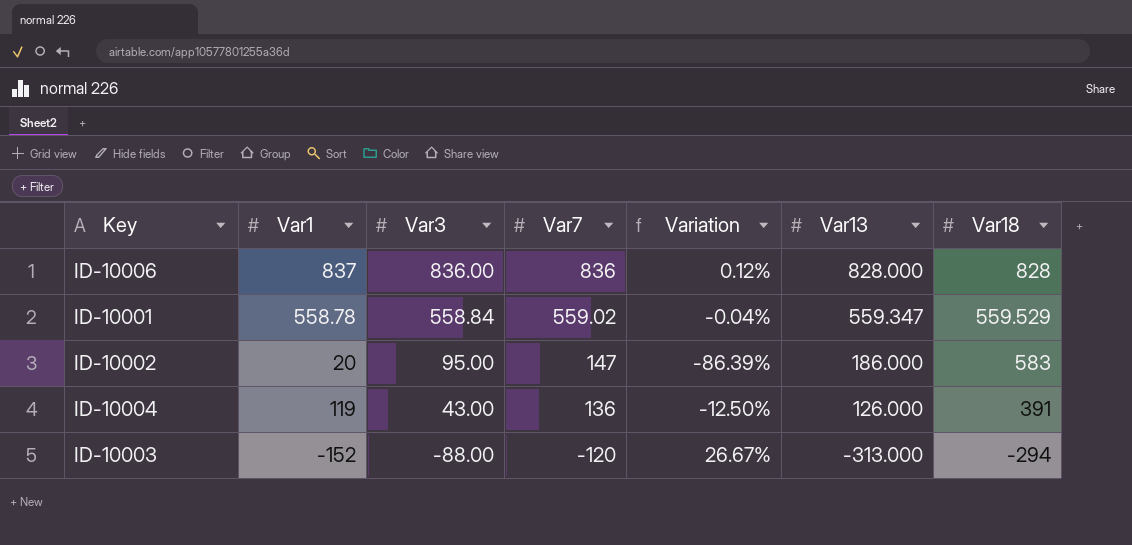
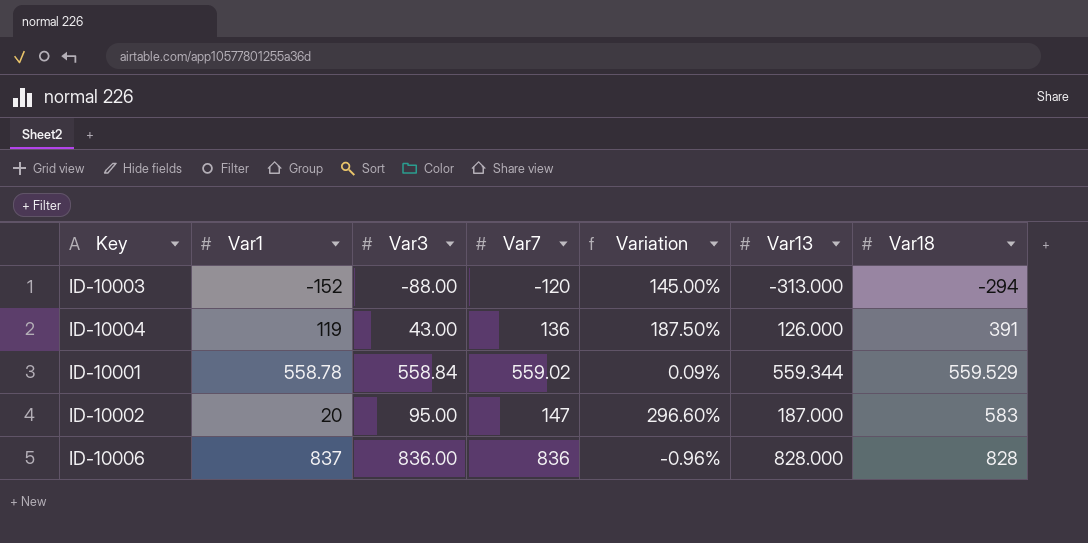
row order: Var3 descending -> Var18 ascending
column Variation | formula: ([Var1] - [Var7]) / [Var7] -> ([Var18] - [Var7]) / [Var7]
ID-10001 | Var13: 559.347 -> 559.344
ID-10002 | Var13: 186.000 -> 187.000

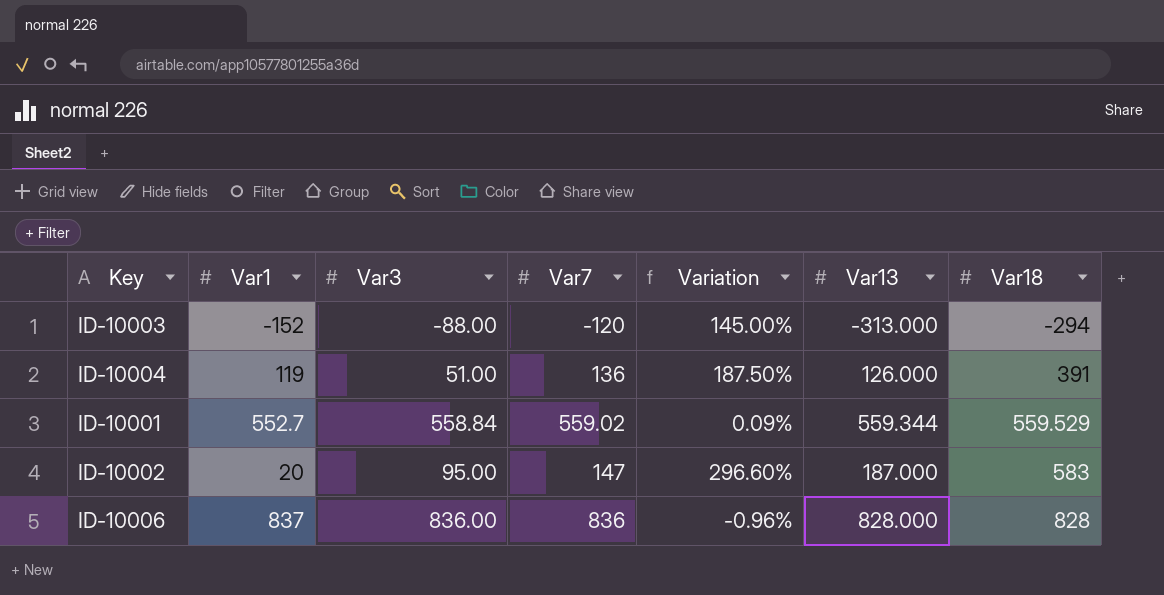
ID-10004 | Var3: 43.00 -> 51.00
ID-10001 | Var1: 558.78 -> 552.7

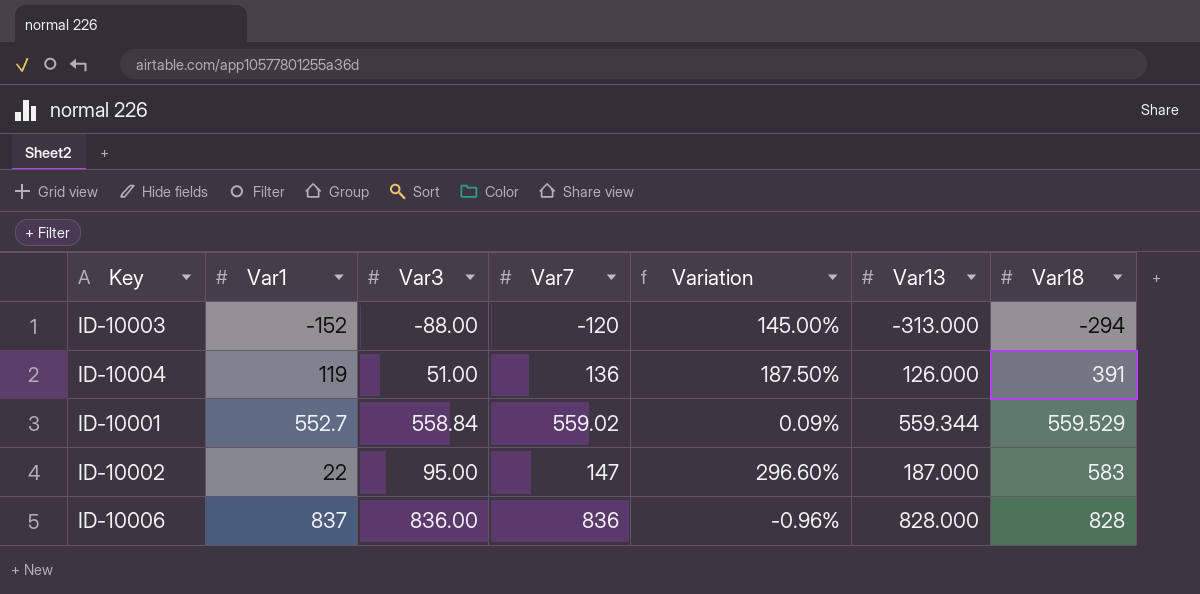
ID-10002 | Var1: 20 -> 22

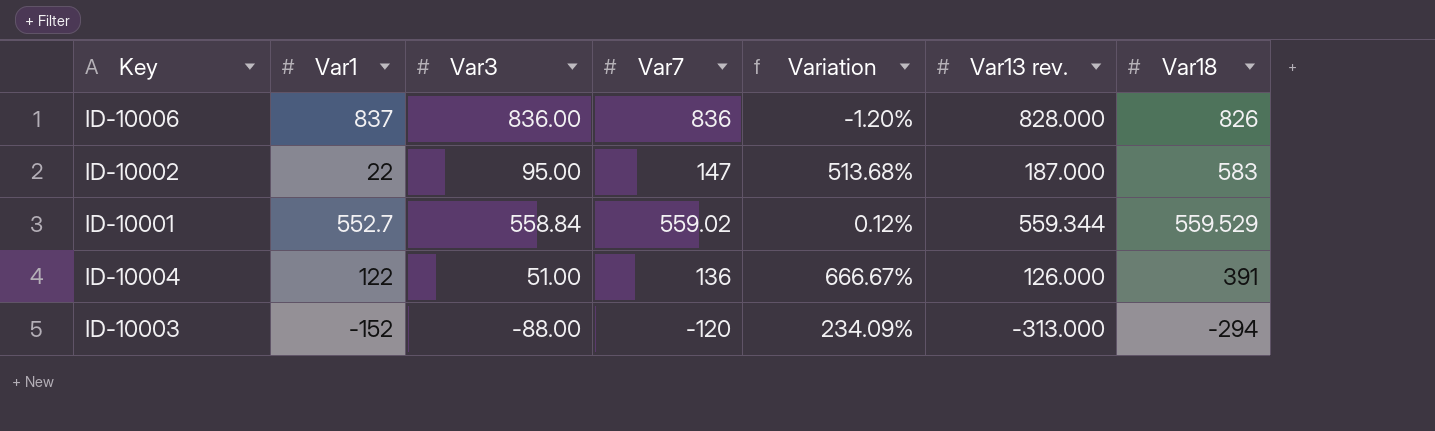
row order: Var18 ascending -> Var18 descending
column Variation | formula: ([Var18] - [Var7]) / [Var7] -> ([Var18] - [Var3]) / [Var3]
column name: Var13 -> Var13 rev.
ID-10006 | Var18: 828 -> 826
ID-10004 | Var1: 119 -> 122

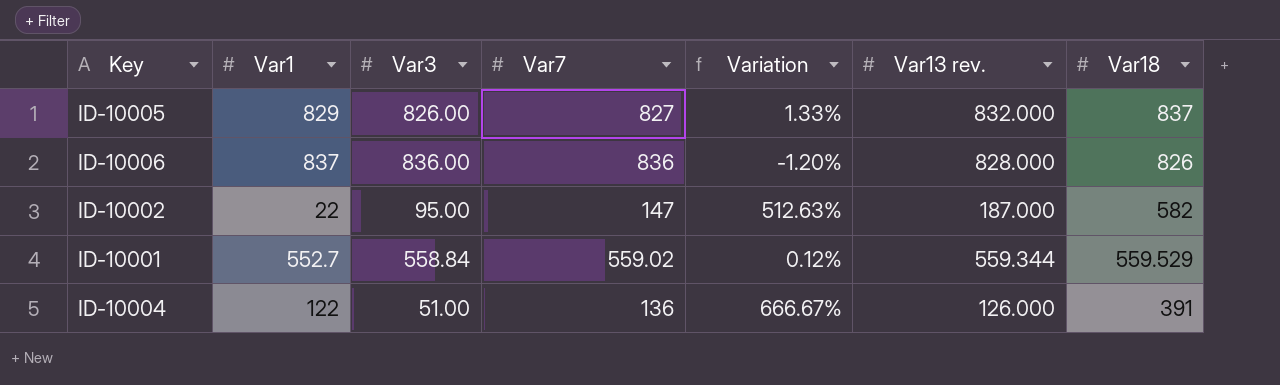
row ID-10003: -152 | -88.00 | -120 | 234.09% | -313.000 | -294 -> none
row ID-10005: none -> 829 | 826.00 | 827 | 1.33% | 832.000 | 837
ID-10002 | Variation: 513.68% -> 512.63%
ID-10002 | Var18: 583 -> 582

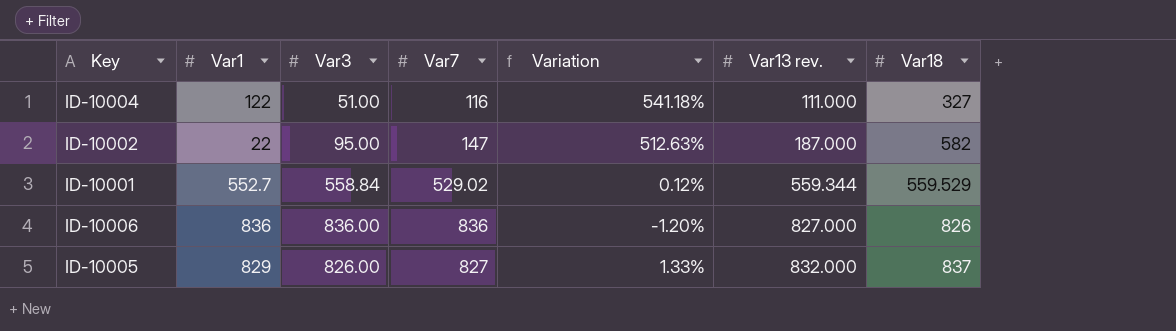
row order: Var18 descending -> Var13 rev. ascending
ID-10004 | Var7: 136 -> 116
ID-10004 | Variation: 666.67% -> 541.18%
ID-10004 | Var13 rev.: 126.000 -> 111.000
ID-10004 | Var18: 391 -> 327
ID-10001 | Var7: 559.02 -> 529.02
ID-10006 | Var1: 837 -> 836
ID-10006 | Var13 rev.: 828.000 -> 827.000

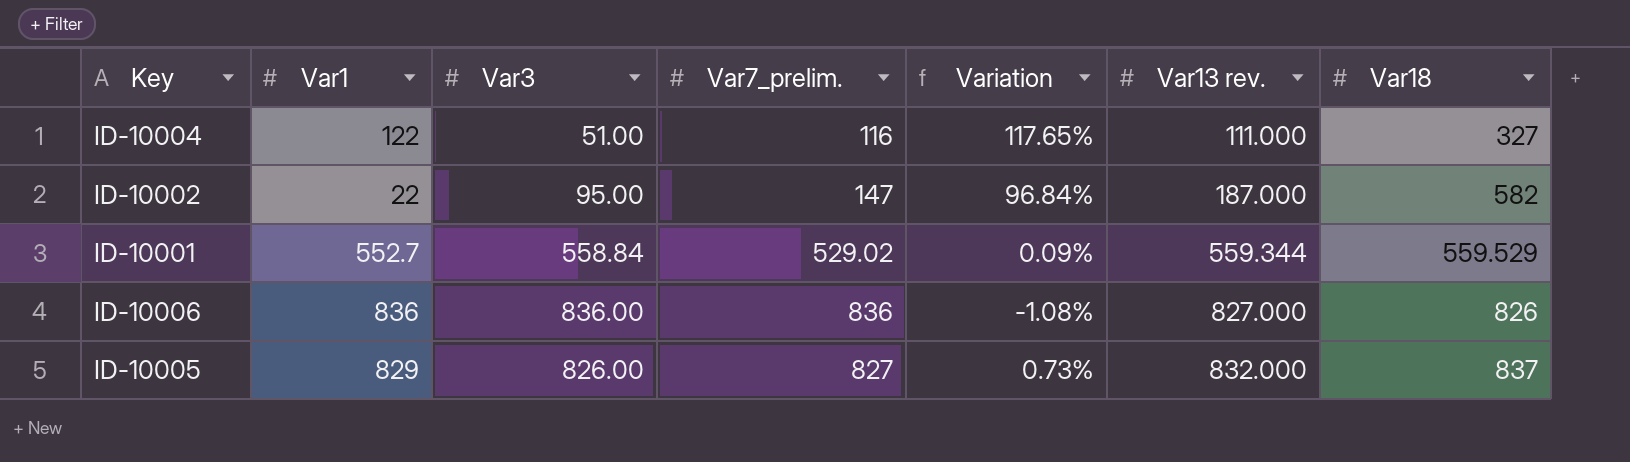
column name: Var7 -> Var7_prelim.
column Variation | formula: ([Var18] - [Var3]) / [Var3] -> ([Var13 rev.] - [Var3]) / [Var3]

